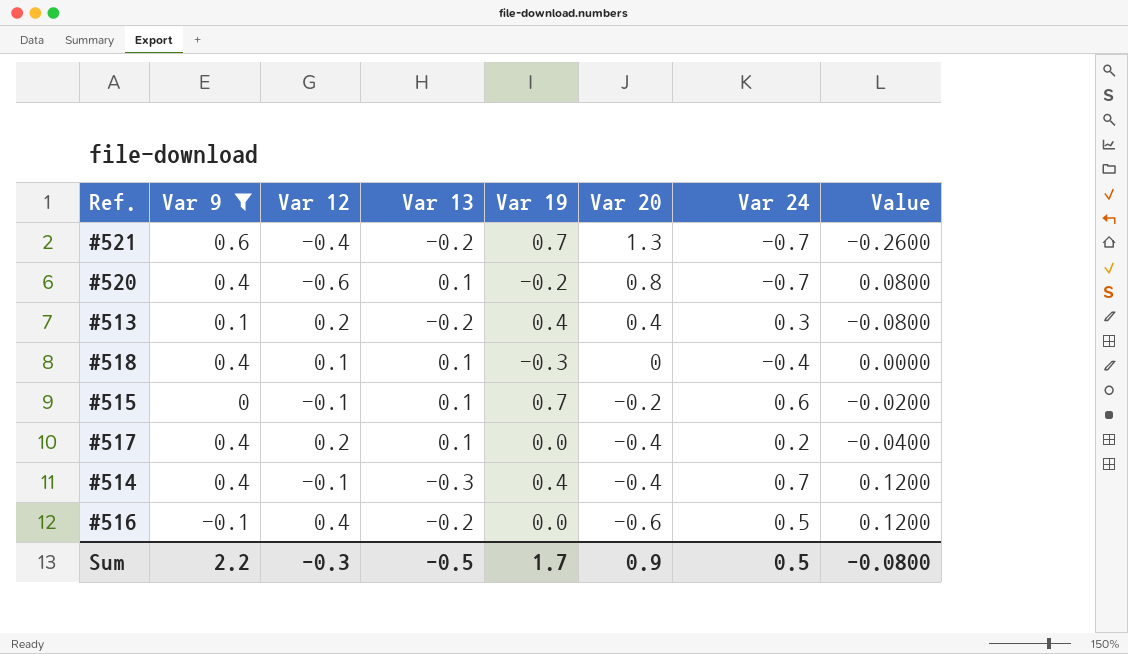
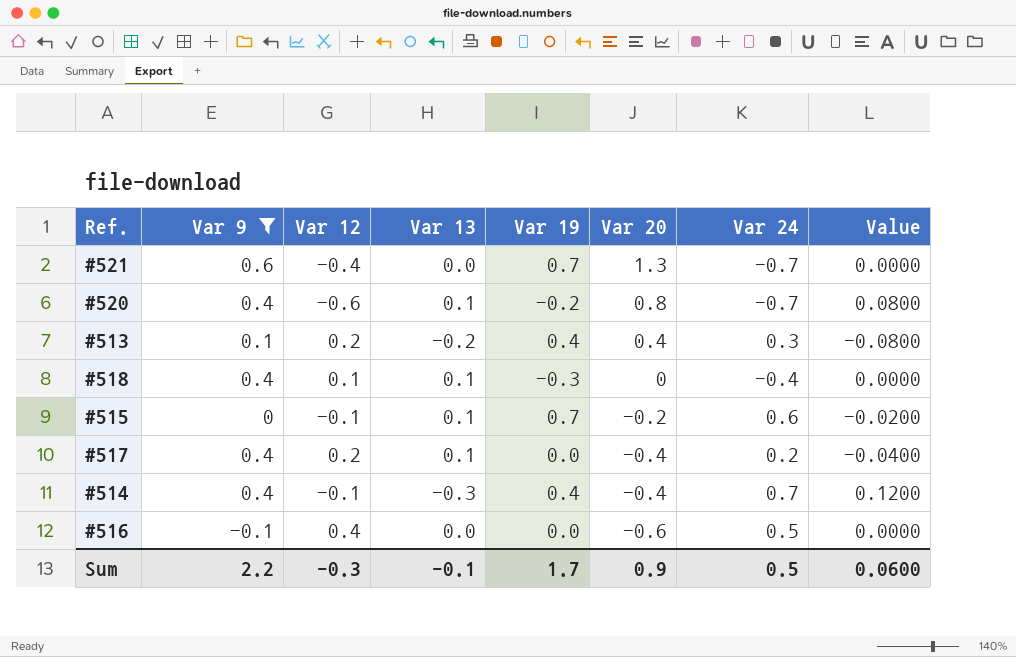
#521 | Var 13: -0.2 -> 0.0
#521 | Value: -0.2600 -> 0.0000
#516 | Var 13: -0.2 -> 0.0
#516 | Value: 0.1200 -> 0.0000
Sum | Var 13: -0.5 -> -0.1
Sum | Value: -0.0800 -> 0.0600

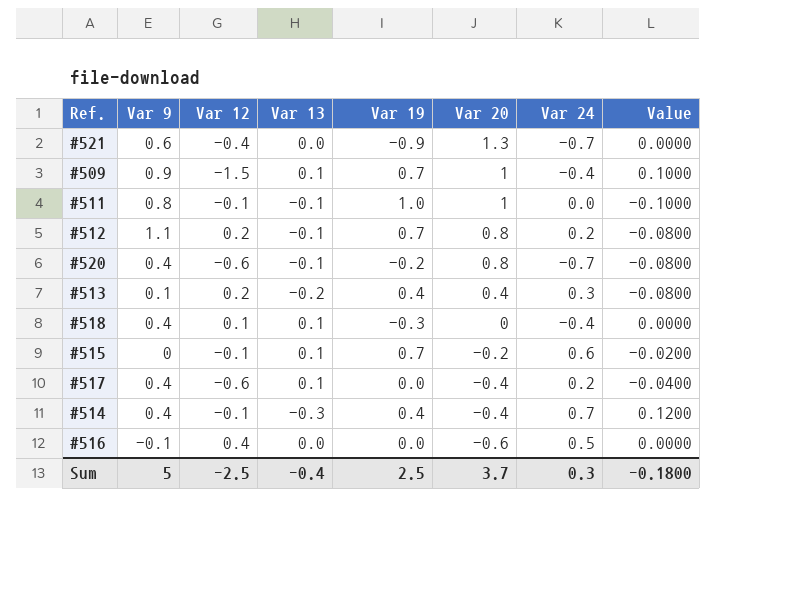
filter: Var 9 <= 0.6 -> none
#521 | Var 19: 0.7 -> -0.9
#520 | Var 13: 0.1 -> -0.1
#520 | Value: 0.0800 -> -0.0800
#517 | Var 12: 0.2 -> -0.6
Sum | Var 9: 2.2 -> 5
Sum | Var 12: -0.3 -> -2.5
Sum | Var 13: -0.1 -> -0.4
Sum | Var 19: 1.7 -> 2.5
Sum | Var 20: 0.9 -> 3.7
Sum | Var 24: 0.5 -> 0.3
Sum | Value: 0.0600 -> -0.1800

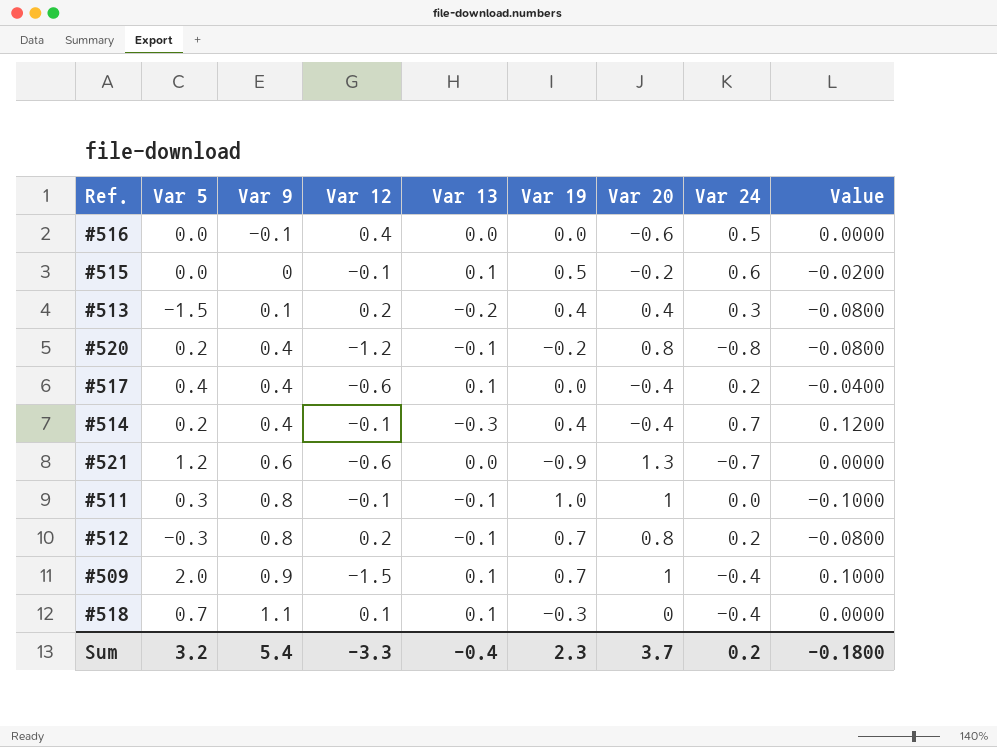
row order: Var 20 descending -> Var 9 ascending
column Var 5 | position: none -> 2
#515 | Var 19: 0.7 -> 0.5
#520 | Var 12: -0.6 -> -1.2
#520 | Var 24: -0.7 -> -0.8
#521 | Var 12: -0.4 -> -0.6
#512 | Var 9: 1.1 -> 0.8
#518 | Var 9: 0.4 -> 1.1
Sum | Var 9: 5 -> 5.4
Sum | Var 12: -2.5 -> -3.3
Sum | Var 19: 2.5 -> 2.3
Sum | Var 24: 0.3 -> 0.2

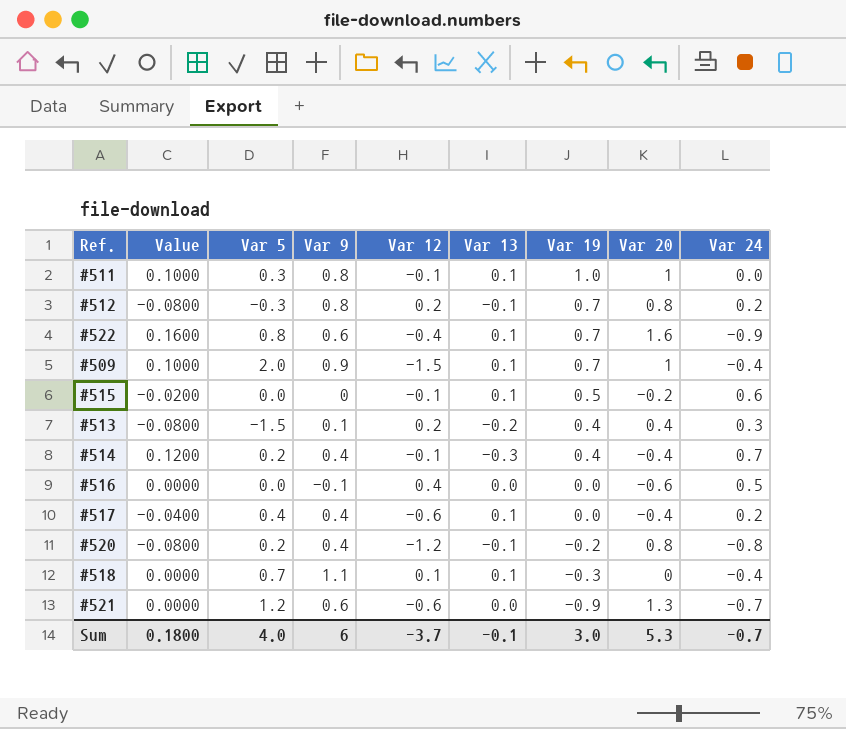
row order: Var 9 ascending -> Var 19 descending
column Value | position: 9 -> 2
#511 | Value: -0.1000 -> 0.1000
#511 | Var 13: -0.1 -> 0.1
row #522: none -> 0.1600 | 0.8 | 0.6 | -0.4 | 0.1 | 0.7 | 1.6 | -0.9
Sum | Value: -0.1800 -> 0.1800
Sum | Var 5: 3.2 -> 4.0
Sum | Var 9: 5.4 -> 6
Sum | Var 12: -3.3 -> -3.7
Sum | Var 13: -0.4 -> -0.1
Sum | Var 19: 2.3 -> 3.0
Sum | Var 20: 3.7 -> 5.3
Sum | Var 24: 0.2 -> -0.7

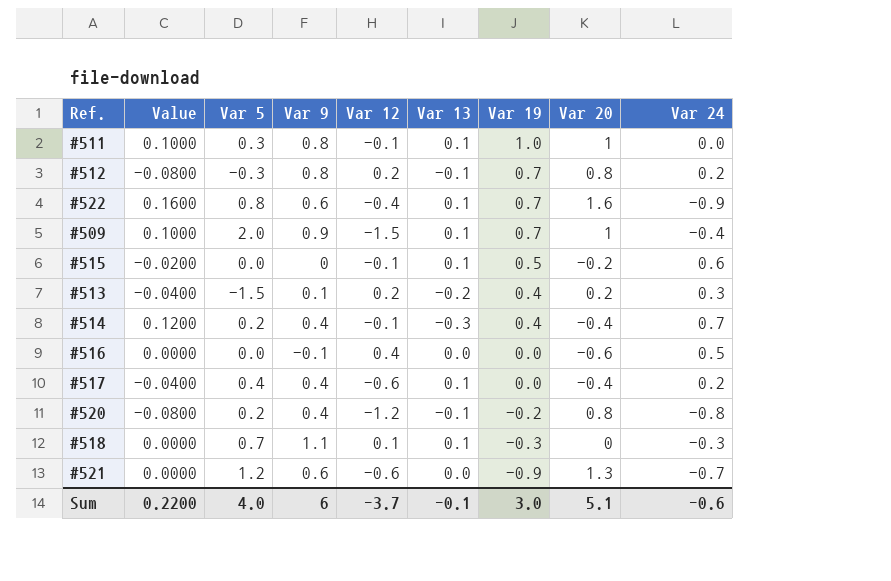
#513 | Value: -0.0800 -> -0.0400
#513 | Var 20: 0.4 -> 0.2
#518 | Var 24: -0.4 -> -0.3
Sum | Value: 0.1800 -> 0.2200
Sum | Var 20: 5.3 -> 5.1
Sum | Var 24: -0.7 -> -0.6

